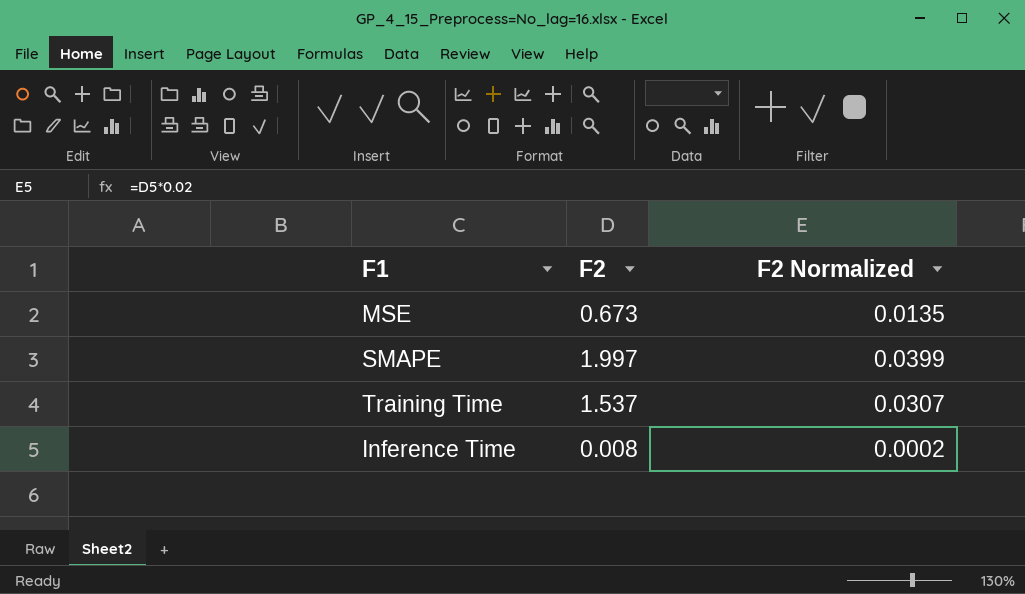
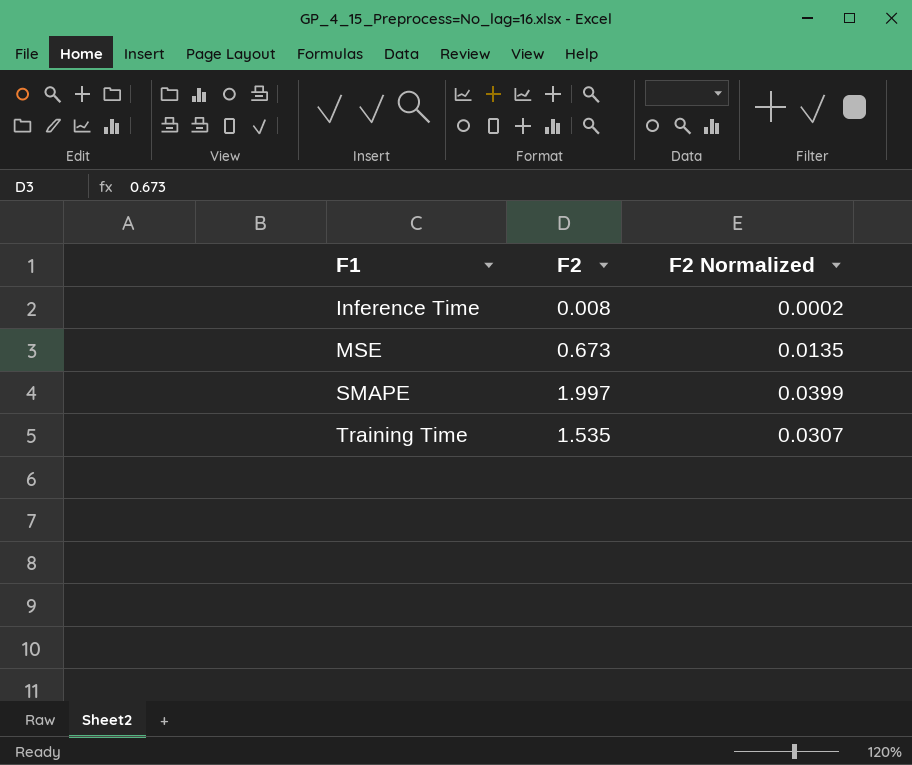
row order: none -> F1 ascending
Training Time | F2: 1.537 -> 1.535

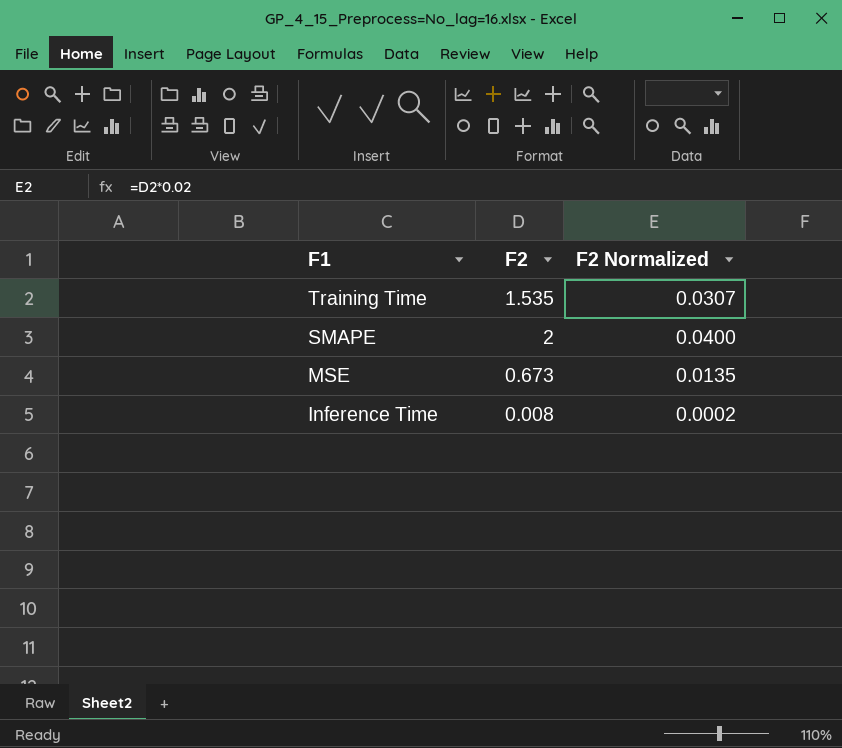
row order: F1 ascending -> F1 descending
SMAPE | F2: 1.997 -> 2
SMAPE | F2 Normalized: 0.0399 -> 0.0400

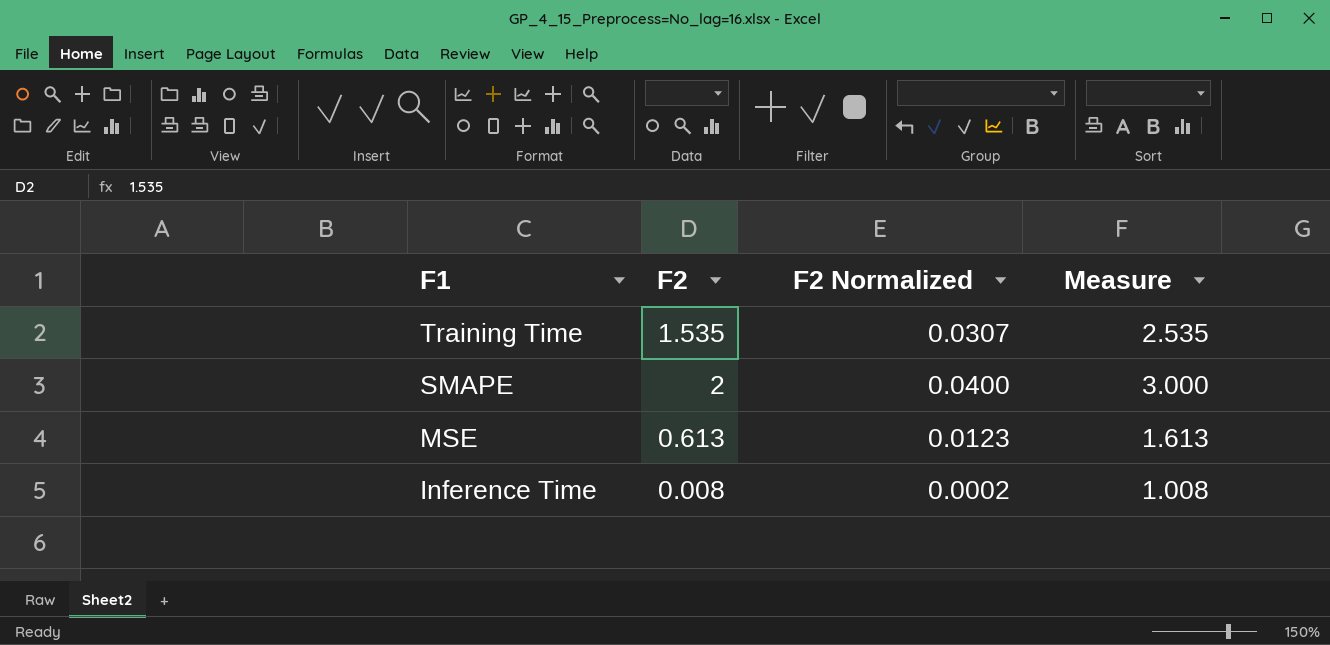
column Measure | formula: none -> [F2] + 1
MSE | F2: 0.673 -> 0.613
MSE | F2 Normalized: 0.0135 -> 0.0123

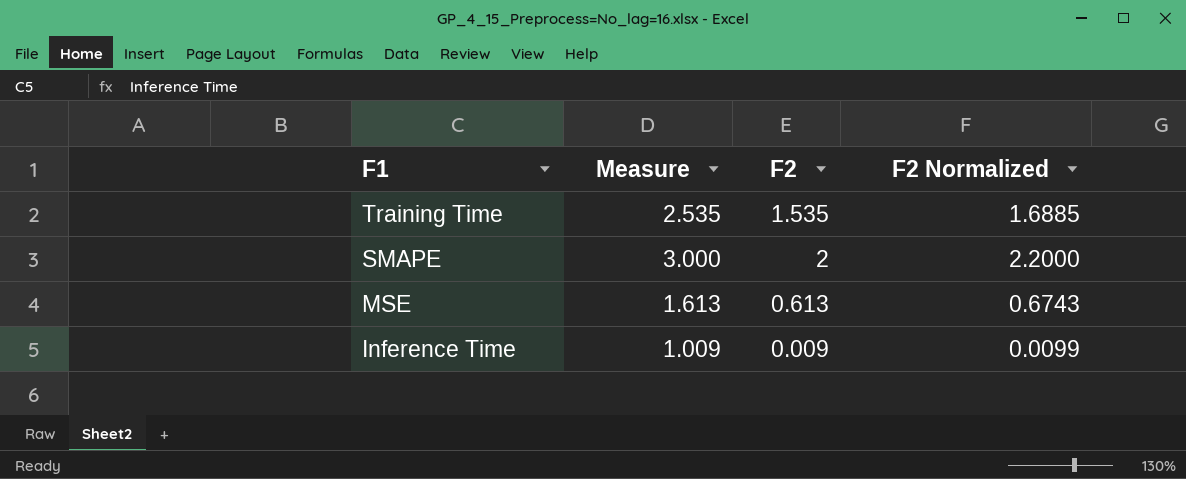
column Measure | position: 4 -> 2
column F2 Normalized | formula: [F2] * 0.02 -> [F2] * 1.1
Inference Time | Measure: 1.008 -> 1.009
Inference Time | F2: 0.008 -> 0.009

